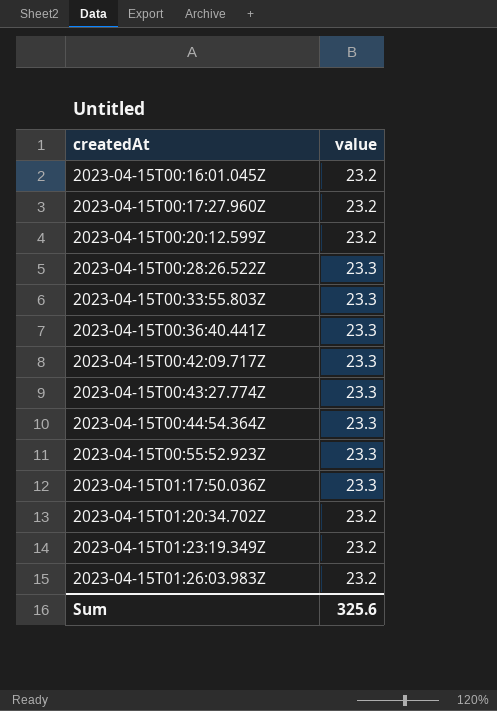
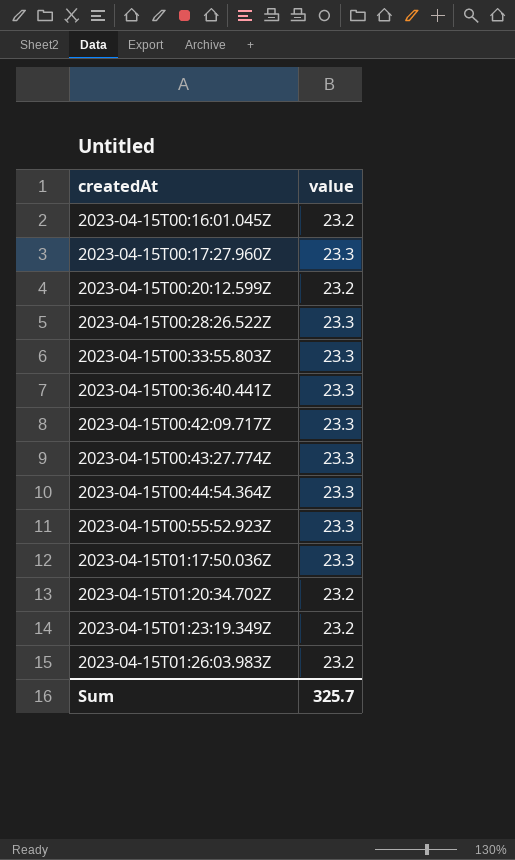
2023-04-15T00:17:27.960Z | value: 23.2 -> 23.3
Sum | value: 325.6 -> 325.7

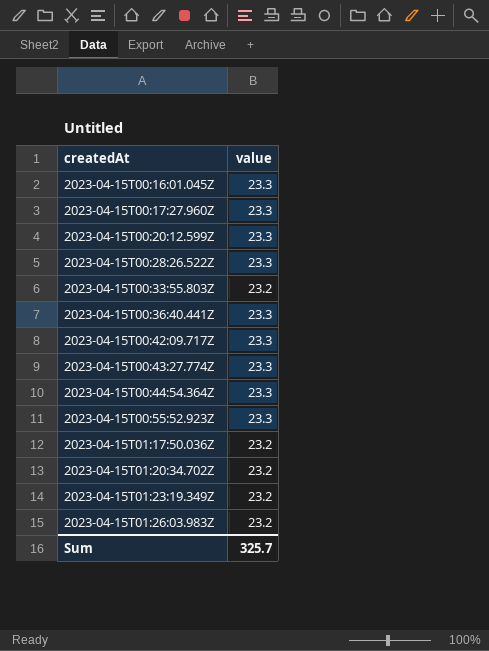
2023-04-15T00:16:01.045Z | value: 23.2 -> 23.3
2023-04-15T00:20:12.599Z | value: 23.2 -> 23.3
2023-04-15T00:33:55.803Z | value: 23.3 -> 23.2
2023-04-15T01:17:50.036Z | value: 23.3 -> 23.2

